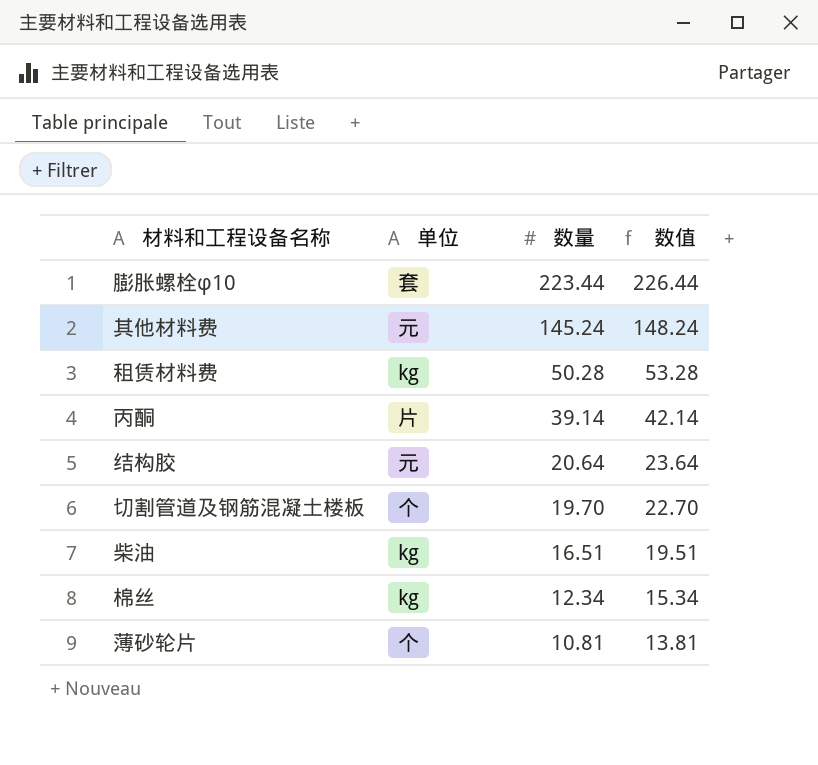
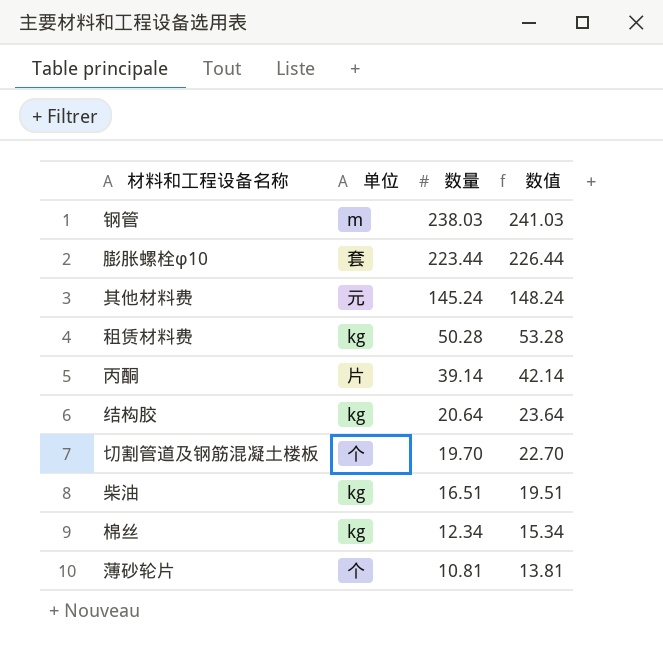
row 钢管: none -> m | 238.03 | 241.03
结构胶 | 单位: 元 -> kg

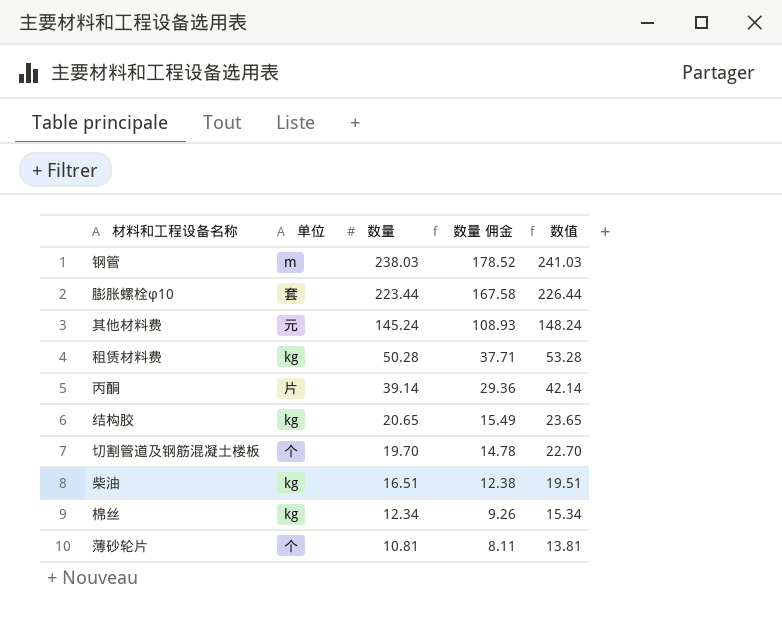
column 数量 佣金 | formula: none -> [数量] * 0.75
结构胶 | 数量: 20.64 -> 20.65
结构胶 | 数值: 23.64 -> 23.65

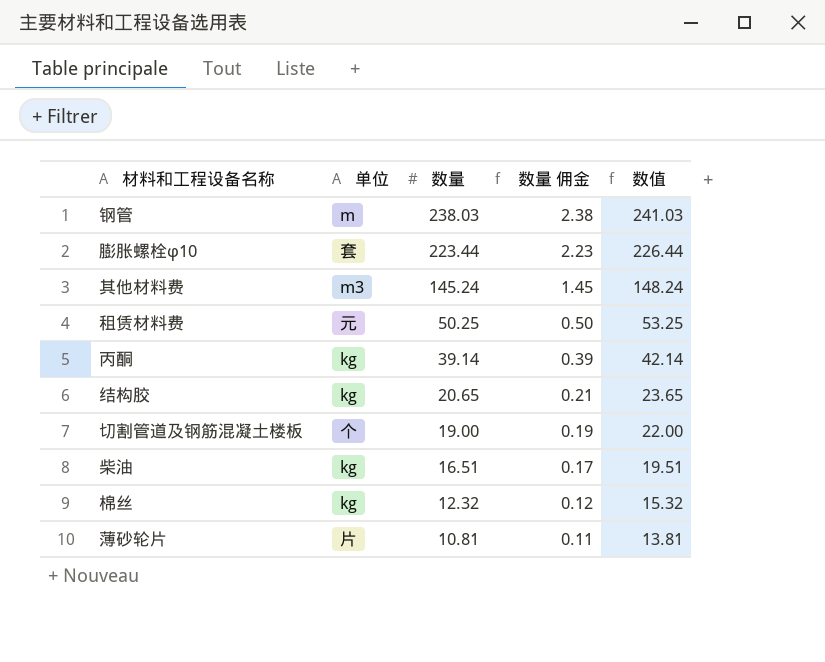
column 数量 佣金 | formula: [数量] * 0.75 -> [数量] * 0.01
其他材料费 | 单位: 元 -> m3
租赁材料费 | 单位: kg -> 元
租赁材料费 | 数量: 50.28 -> 50.25
租赁材料费 | 数值: 53.28 -> 53.25
丙酮 | 单位: 片 -> kg
切割管道及钢筋混凝土楼板 | 数量: 19.70 -> 19.00
切割管道及钢筋混凝土楼板 | 数值: 22.70 -> 22.00
棉丝 | 数量: 12.34 -> 12.32
棉丝 | 数值: 15.34 -> 15.32
薄砂轮片 | 单位: 个 -> 片

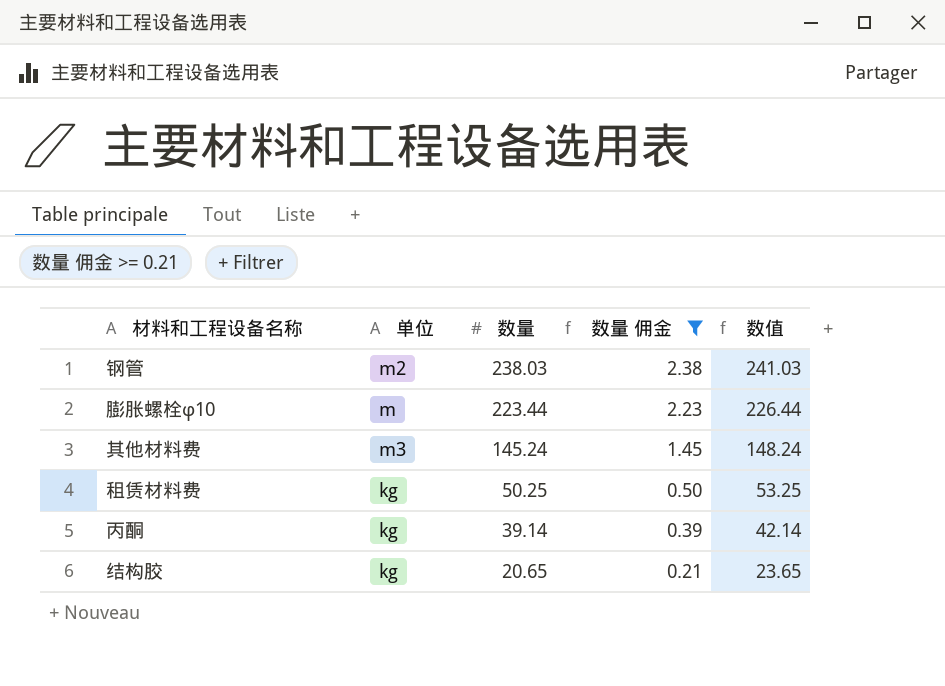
filter: none -> 数量 佣金 >= 0.21
钢管 | 单位: m -> m2
膨胀螺栓φ10 | 单位: 套 -> m
租赁材料费 | 单位: 元 -> kg

